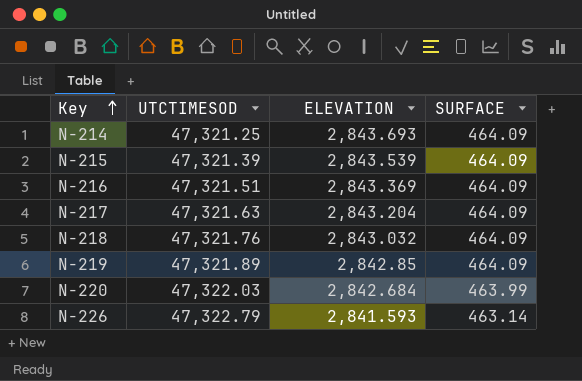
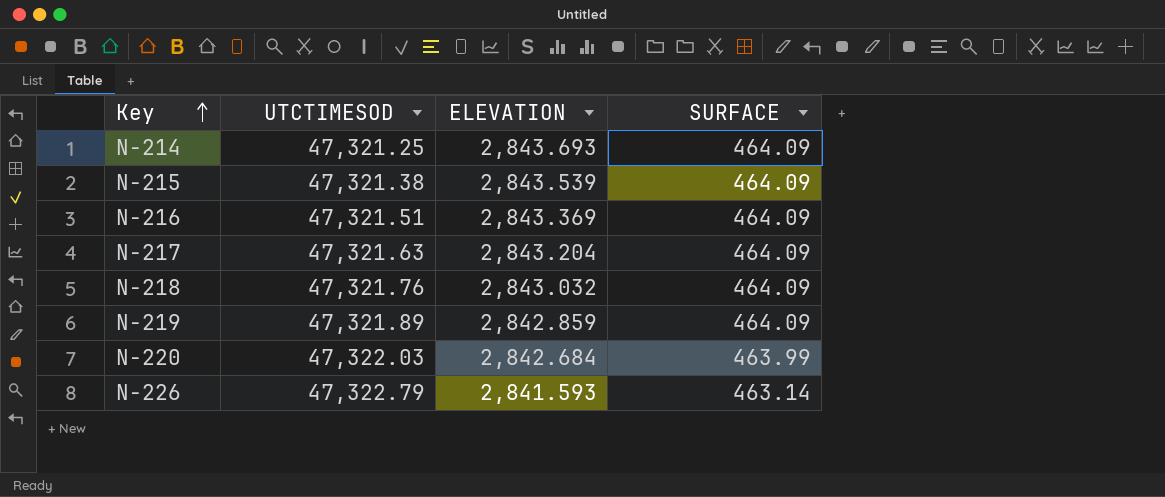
N-215 | UTCTIMESOD: 47,321.39 -> 47,321.38
N-219 | ELEVATION: 2,842.85 -> 2,842.859

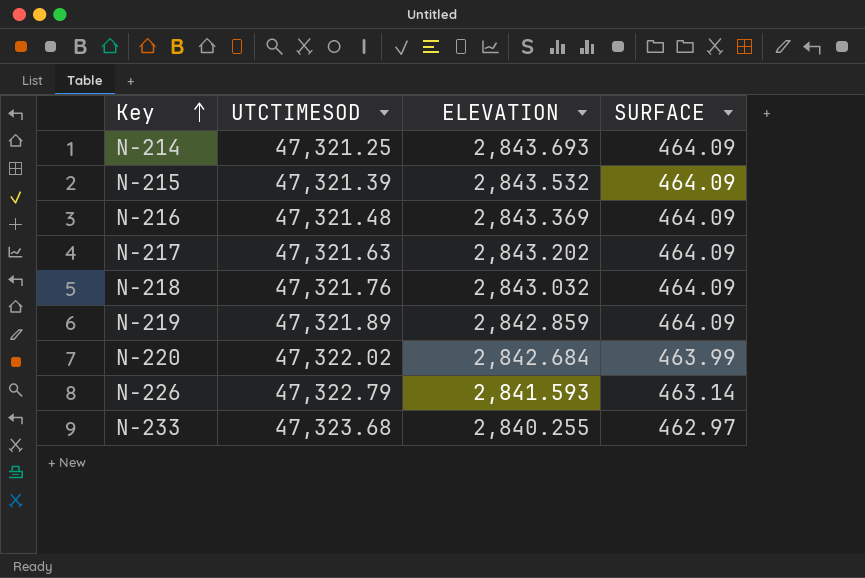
N-215 | UTCTIMESOD: 47,321.38 -> 47,321.39
N-215 | ELEVATION: 2,843.539 -> 2,843.532
N-216 | UTCTIMESOD: 47,321.51 -> 47,321.48
N-217 | ELEVATION: 2,843.204 -> 2,843.202
N-220 | UTCTIMESOD: 47,322.03 -> 47,322.02
row N-233: none -> 47,323.68 | 2,840.255 | 462.97

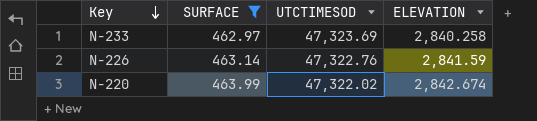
filter: none -> SURFACE != 464.09
row order: Key ascending -> Key descending
column SURFACE | position: 4 -> 2
N-233 | UTCTIMESOD: 47,323.68 -> 47,323.69
N-233 | ELEVATION: 2,840.255 -> 2,840.258
N-226 | UTCTIMESOD: 47,322.79 -> 47,322.76
N-226 | ELEVATION: 2,841.593 -> 2,841.59
N-220 | ELEVATION: 2,842.684 -> 2,842.674

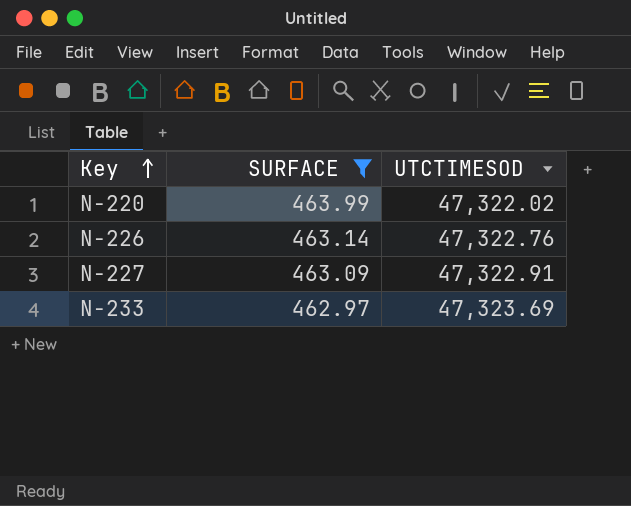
row order: Key descending -> Key ascending
column ELEVATION | position: 4 -> none
row N-227: none -> 463.09 | 47,322.91

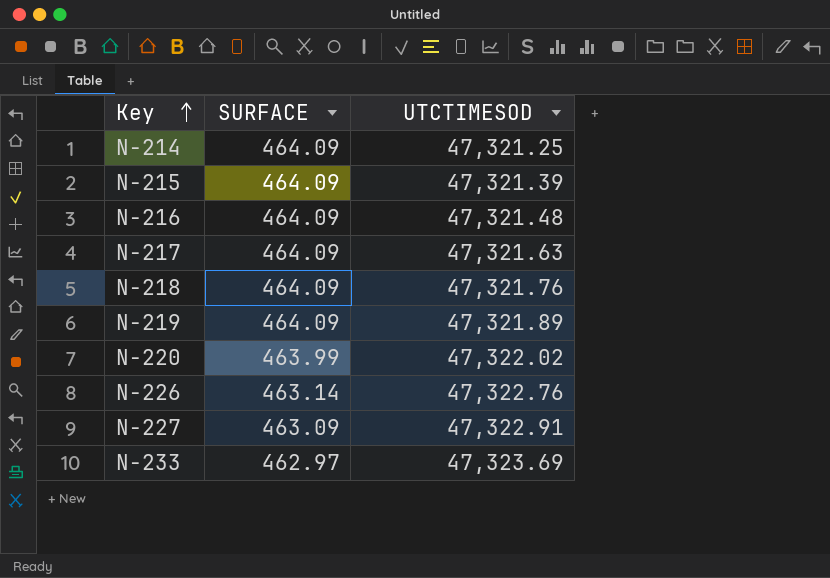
filter: SURFACE != 464.09 -> none

